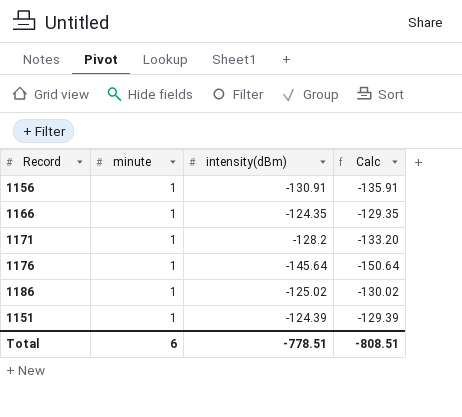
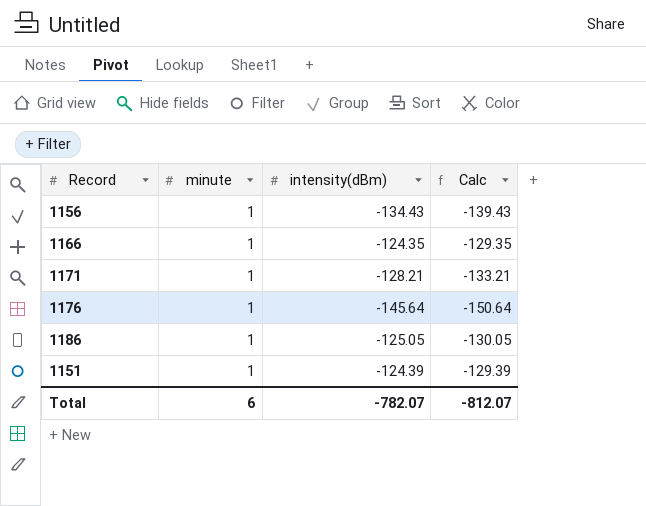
1156 | intensity(dBm): -130.91 -> -134.43
1156 | Calc: -135.91 -> -139.43
1171 | intensity(dBm): -128.2 -> -128.21
1171 | Calc: -133.20 -> -133.21
1186 | intensity(dBm): -125.02 -> -125.05
1186 | Calc: -130.02 -> -130.05
Total | intensity(dBm): -778.51 -> -782.07
Total | Calc: -808.51 -> -812.07

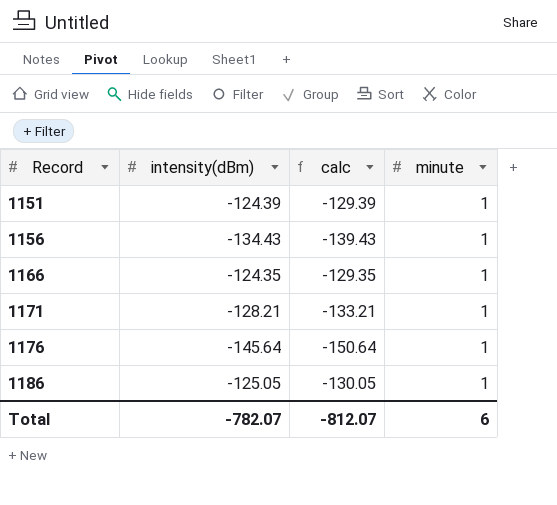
row order: none -> Record ascending
column name: Calc -> calc
column minute | position: 2 -> 4

